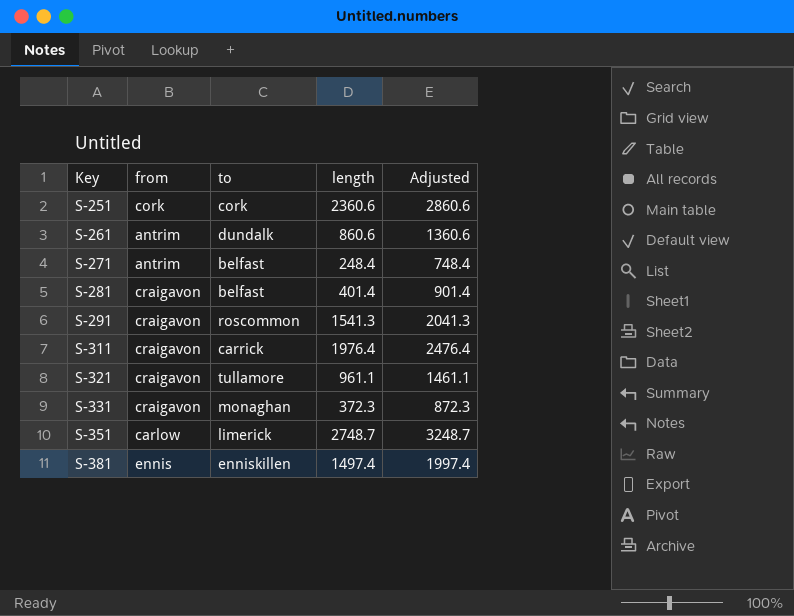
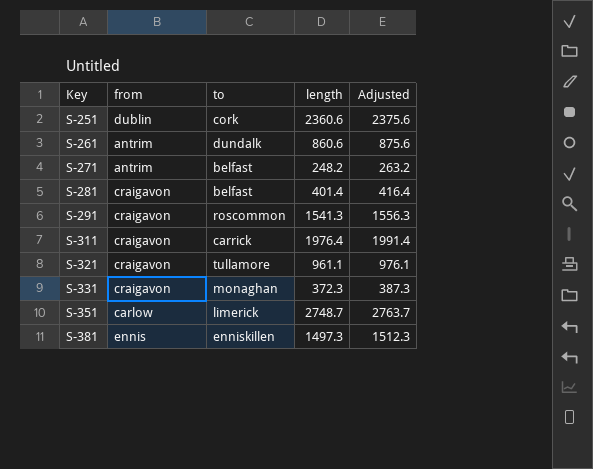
column Adjusted | formula: [length] + 500 -> [length] + 15
S-251 | from: cork -> dublin
S-271 | length: 248.4 -> 248.2
S-381 | length: 1497.4 -> 1497.3

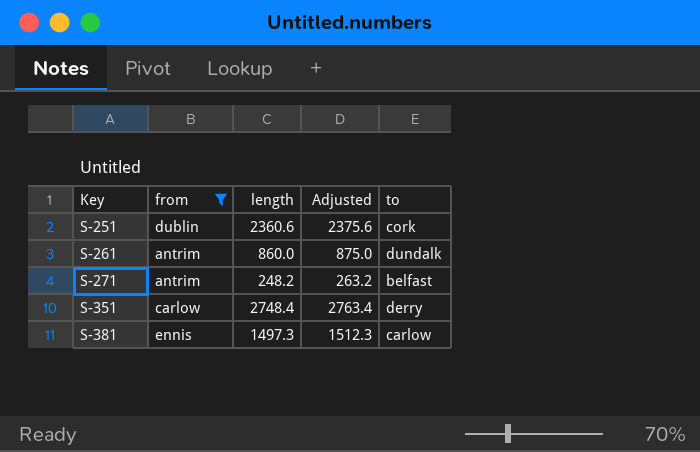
filter: none -> from != craigavon
column to | position: 3 -> 5
S-261 | length: 860.6 -> 860.0
S-261 | Adjusted: 875.6 -> 875.0
S-351 | length: 2748.7 -> 2748.4
S-351 | Adjusted: 2763.7 -> 2763.4
S-351 | to: limerick -> derry
S-381 | to: enniskillen -> carlow

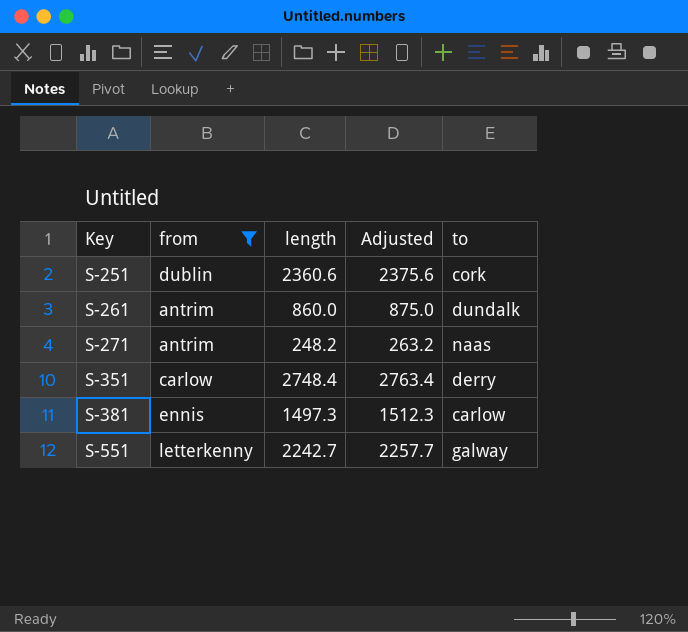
S-271 | to: belfast -> naas
row S-551: none -> letterkenny | 2242.7 | 2257.7 | galway

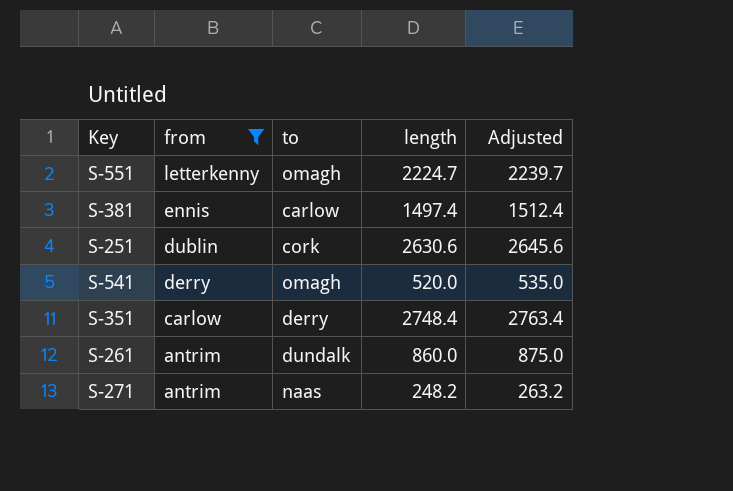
row order: Key ascending -> from descending
column to | position: 5 -> 3
S-551 | to: galway -> omagh
S-551 | length: 2242.7 -> 2224.7
S-551 | Adjusted: 2257.7 -> 2239.7
S-381 | length: 1497.3 -> 1497.4
S-381 | Adjusted: 1512.3 -> 1512.4
S-251 | length: 2360.6 -> 2630.6
S-251 | Adjusted: 2375.6 -> 2645.6
row S-541: none -> derry | omagh | 520.0 | 535.0

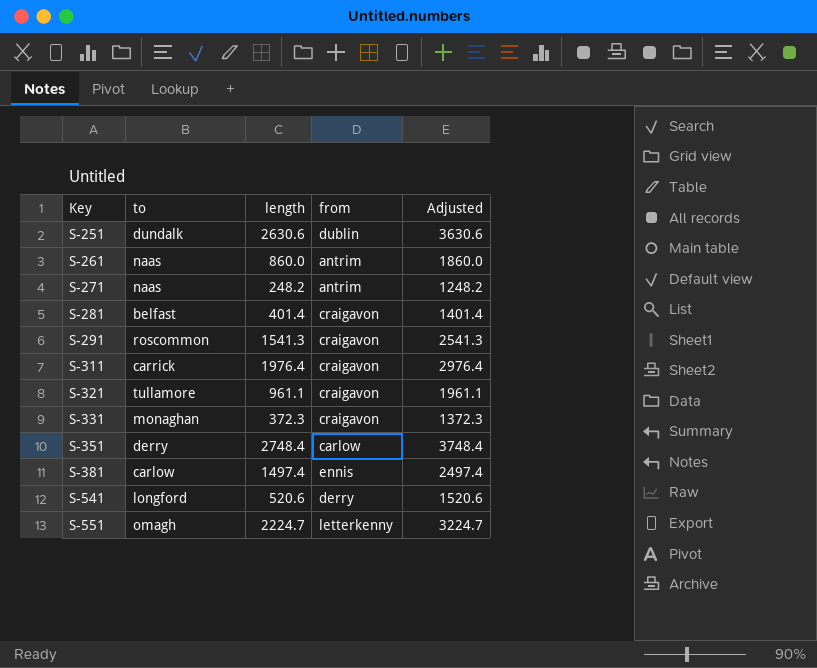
filter: from != craigavon -> none
row order: from descending -> Key ascending
column from | position: 2 -> 4
column Adjusted | formula: [length] + 15 -> [length] + 1000
S-251 | to: cork -> dundalk
S-261 | to: dundalk -> naas
S-541 | to: omagh -> longford
S-541 | length: 520.0 -> 520.6

